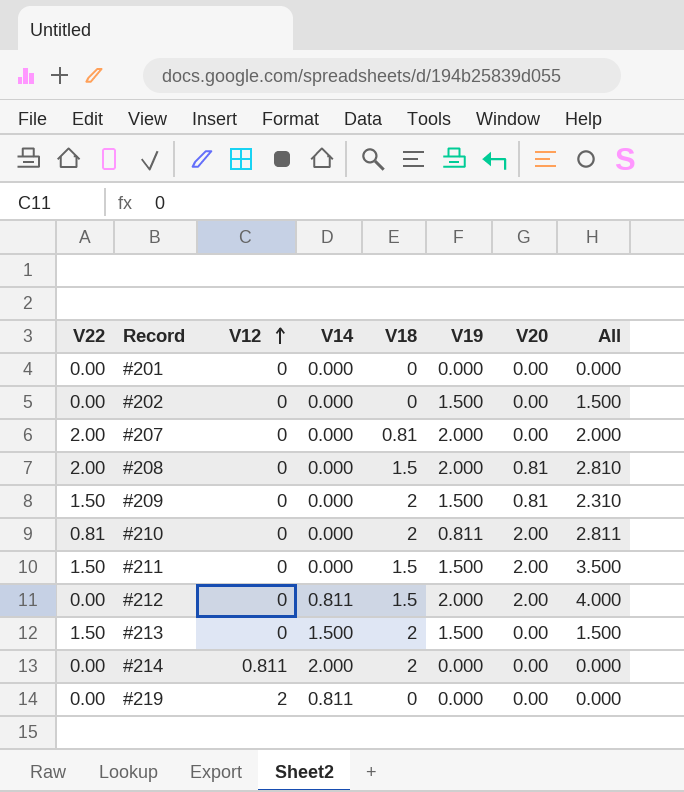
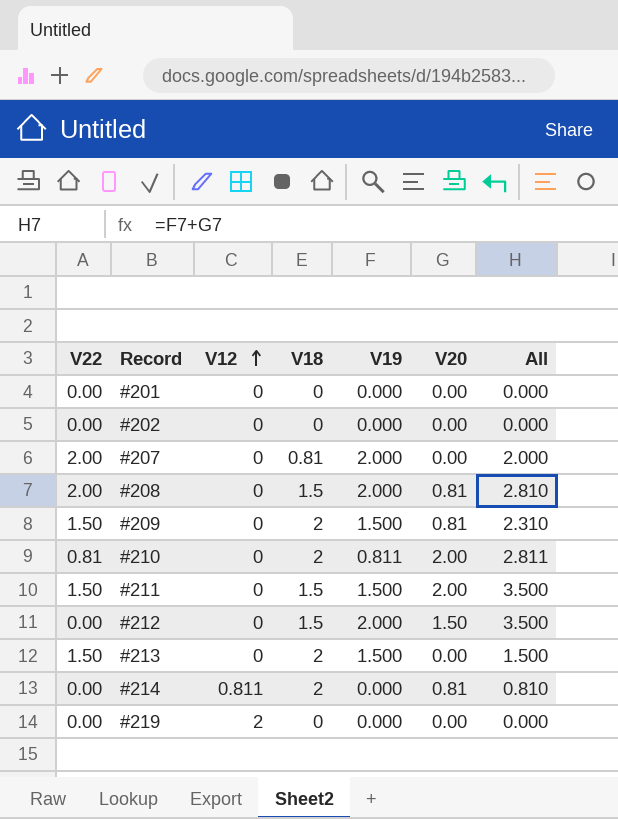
column V14 | position: 4 -> none
#202 | V19: 1.500 -> 0.000
#202 | All: 1.500 -> 0.000
#212 | V20: 2.00 -> 1.50
#212 | All: 4.000 -> 3.500
#214 | V20: 0.00 -> 0.81
#214 | All: 0.000 -> 0.810

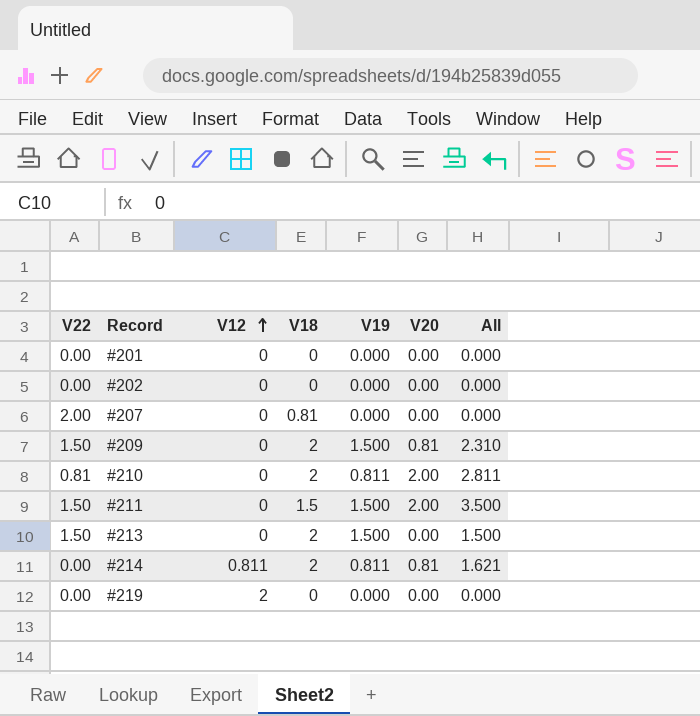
row #208: 2.00 | 0 | 1.5 | 2.000 | 0.81 | 2.810 -> none
row #212: 0.00 | 0 | 1.5 | 2.000 | 1.50 | 3.500 -> none
#207 | V19: 2.000 -> 0.000
#207 | All: 2.000 -> 0.000
#214 | V19: 0.000 -> 0.811
#214 | All: 0.810 -> 1.621

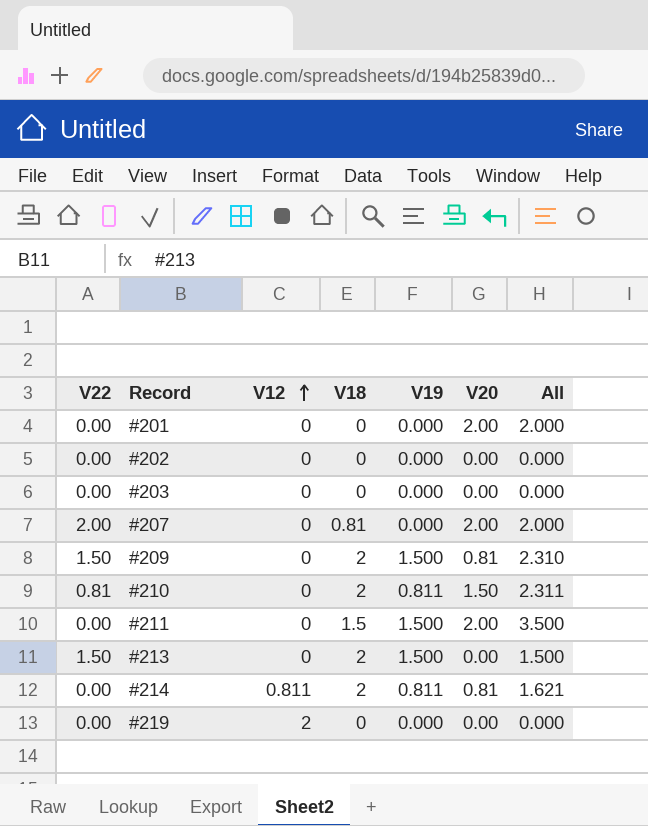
#201 | V20: 0.00 -> 2.00
#201 | All: 0.000 -> 2.000
row #203: none -> 0.00 | 0 | 0 | 0.000 | 0.00 | 0.000
#207 | V20: 0.00 -> 2.00
#207 | All: 0.000 -> 2.000
#210 | V20: 2.00 -> 1.50
#210 | All: 2.811 -> 2.311
#211 | V22: 1.50 -> 0.00

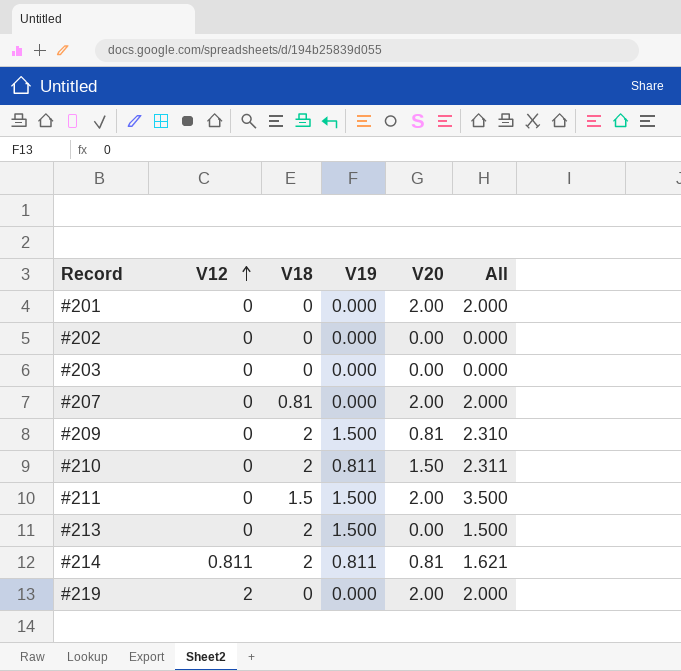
column V22 | position: 1 -> none
#219 | V20: 0.00 -> 2.00
#219 | All: 0.000 -> 2.000

